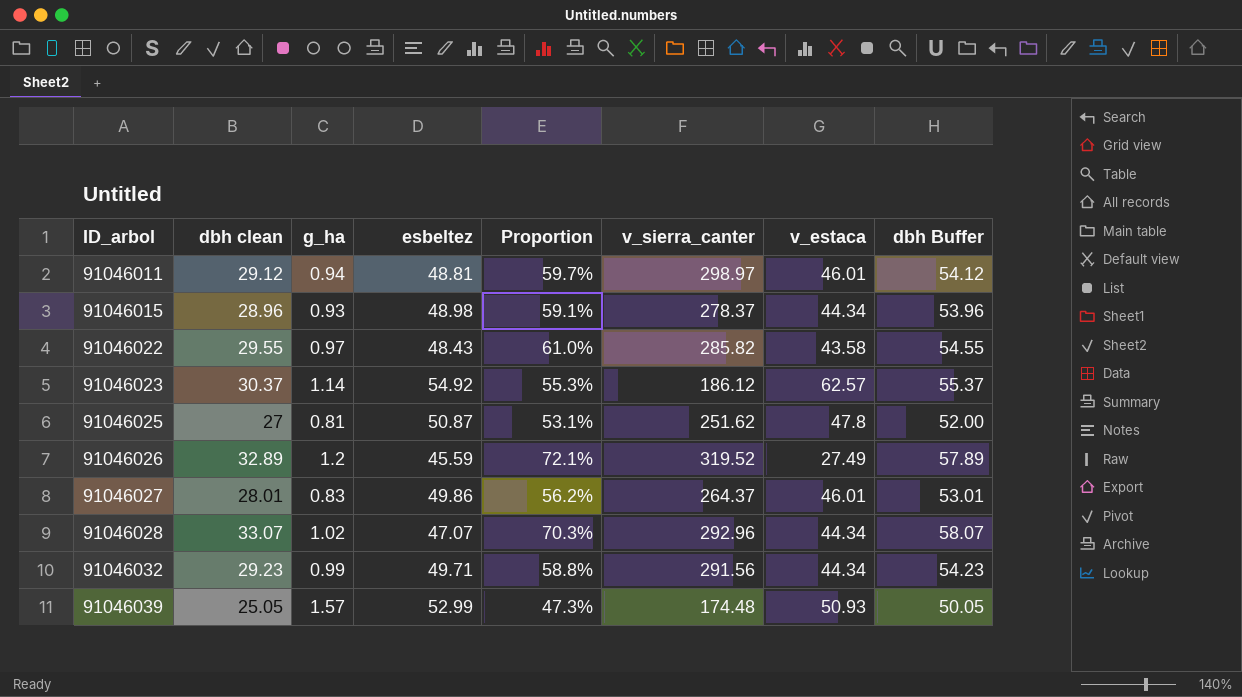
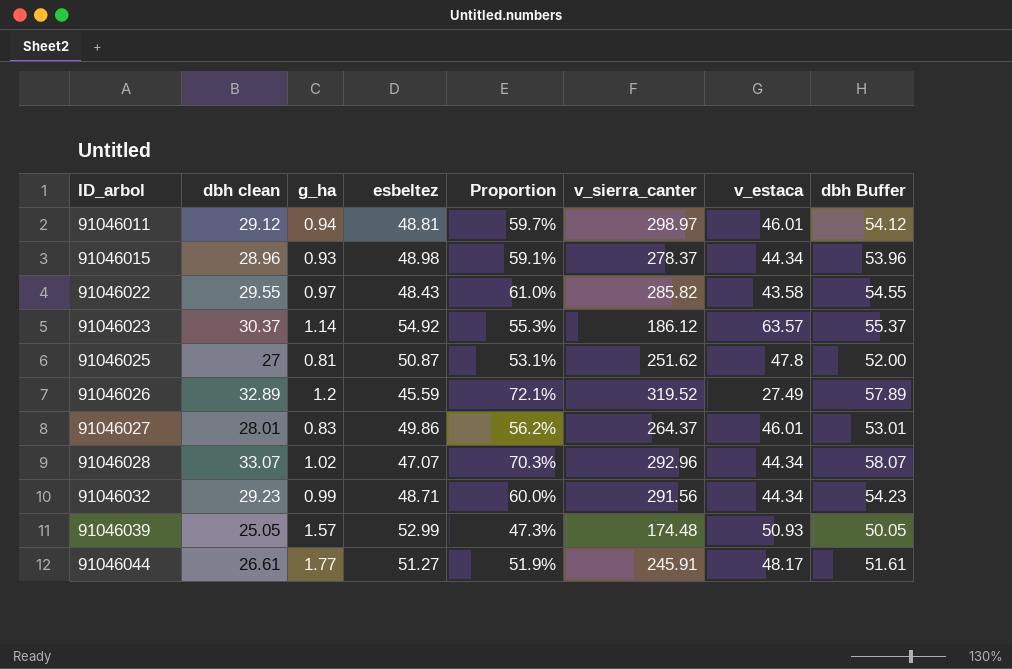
91046023 | v_estaca: 62.57 -> 63.57
91046032 | esbeltez: 49.71 -> 48.71
91046032 | Proportion: 58.8% -> 60.0%
row 91046044: none -> 26.61 | 1.77 | 51.27 | 51.9% | 245.91 | 48.17 | 51.61

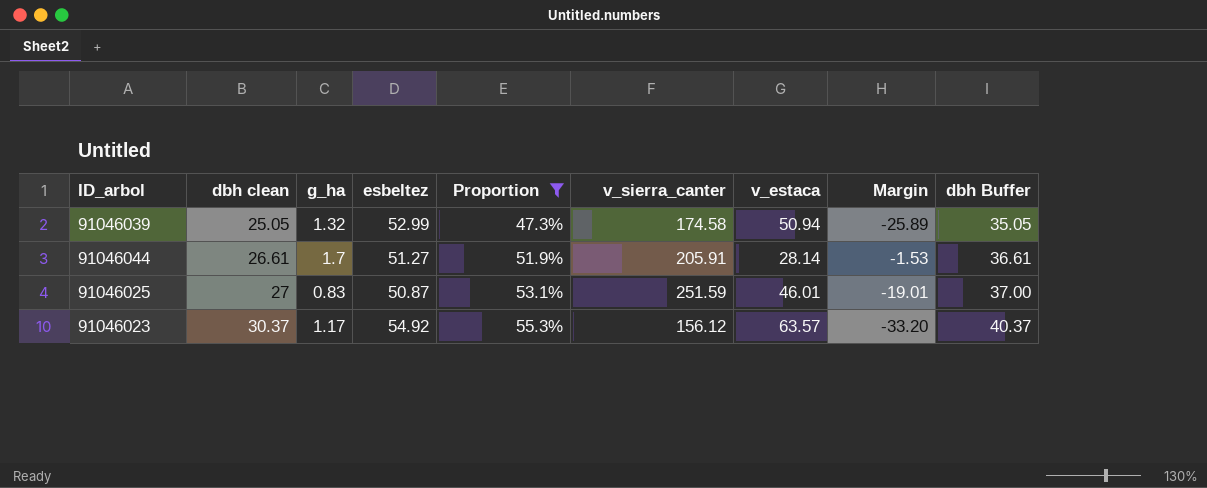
filter: none -> Proportion <= 55.3%
row order: ID_arbol ascending -> dbh clean ascending
column Margin | formula: none -> [dbh clean] - [v_estaca]
column dbh Buffer | formula: [dbh clean] + 25 -> [dbh clean] + 10
91046039 | g_ha: 1.57 -> 1.32
91046039 | v_sierra_canter: 174.48 -> 174.58
91046039 | v_estaca: 50.93 -> 50.94
91046044 | g_ha: 1.77 -> 1.7
91046044 | v_sierra_canter: 245.91 -> 205.91
91046044 | v_estaca: 48.17 -> 28.14
91046025 | g_ha: 0.81 -> 0.83
91046025 | v_sierra_canter: 251.62 -> 251.59
91046025 | v_estaca: 47.8 -> 46.01
91046023 | g_ha: 1.14 -> 1.17
91046023 | v_sierra_canter: 186.12 -> 156.12

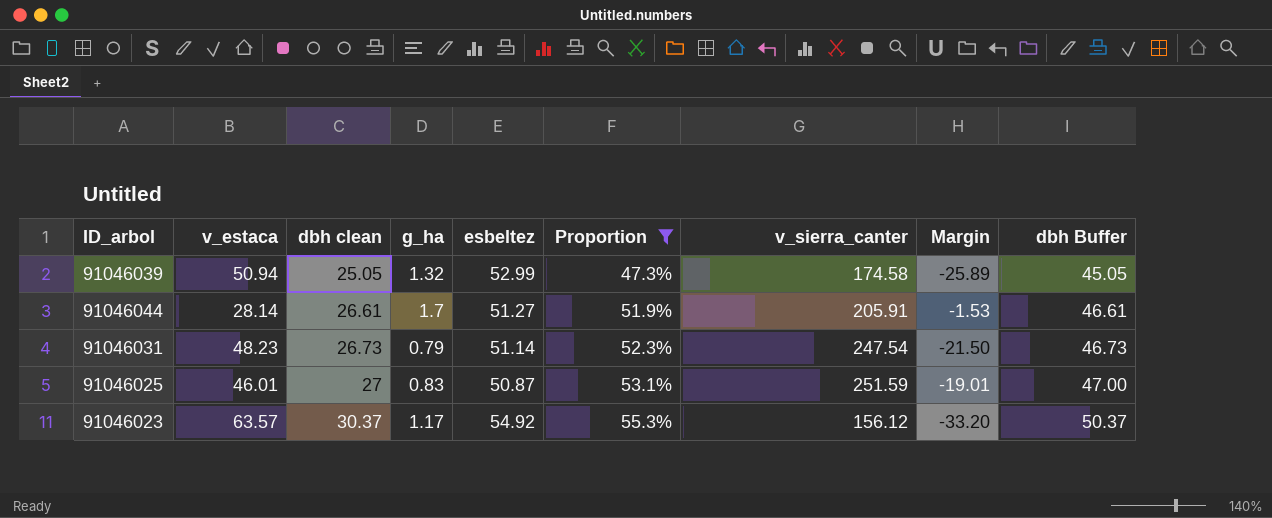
column v_estaca | position: 7 -> 2
column dbh Buffer | formula: [dbh clean] + 10 -> [dbh clean] + 20
row 91046031: none -> 48.23 | 26.73 | 0.79 | 51.14 | 52.3% | 247.54 | -21.50 | 46.73

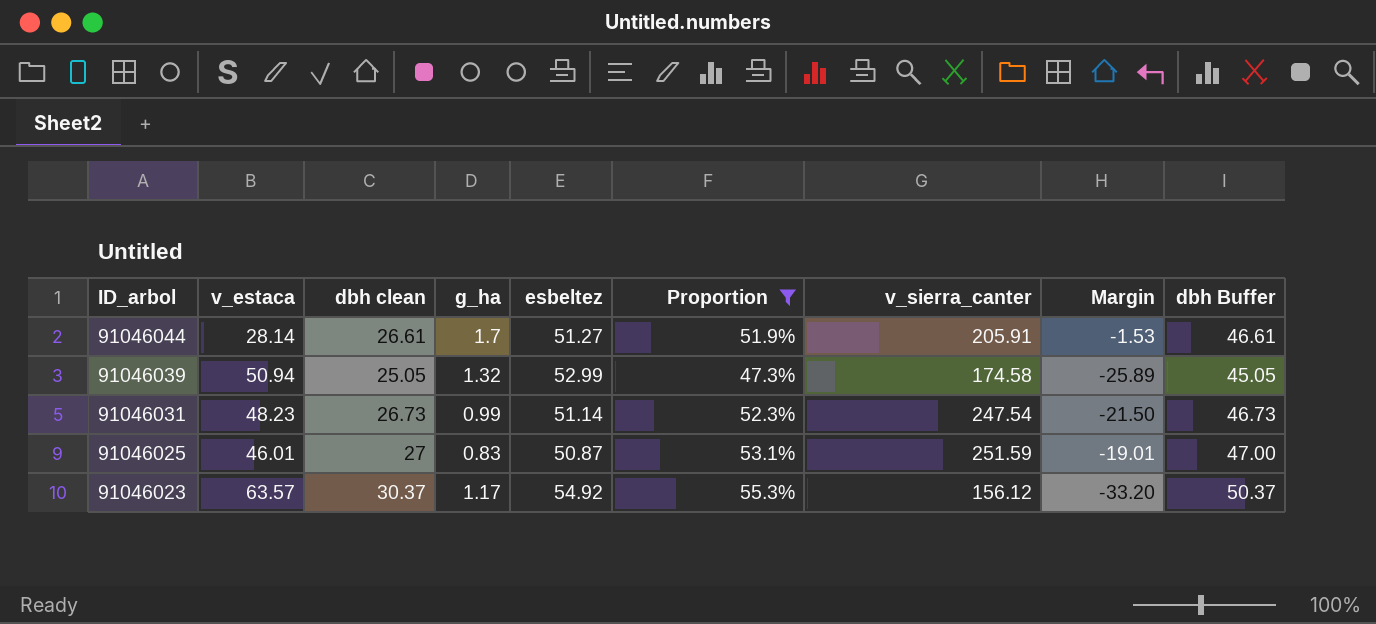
row order: dbh clean ascending -> ID_arbol descending
91046031 | g_ha: 0.79 -> 0.99

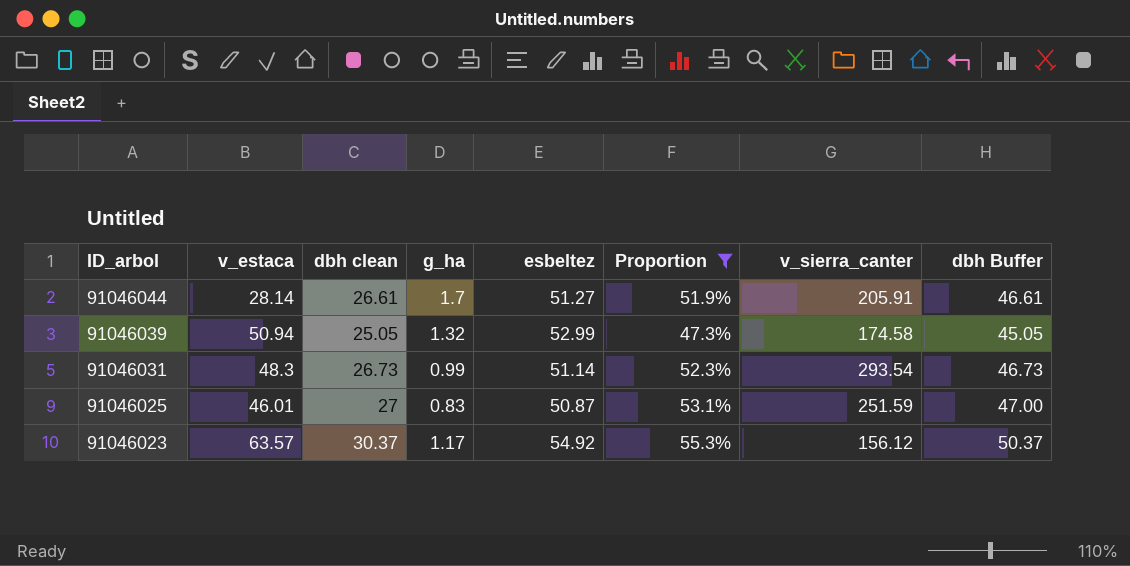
column Margin | formula: [dbh clean] - [v_estaca] -> none
91046031 | v_estaca: 48.23 -> 48.3
91046031 | v_sierra_canter: 247.54 -> 293.54

